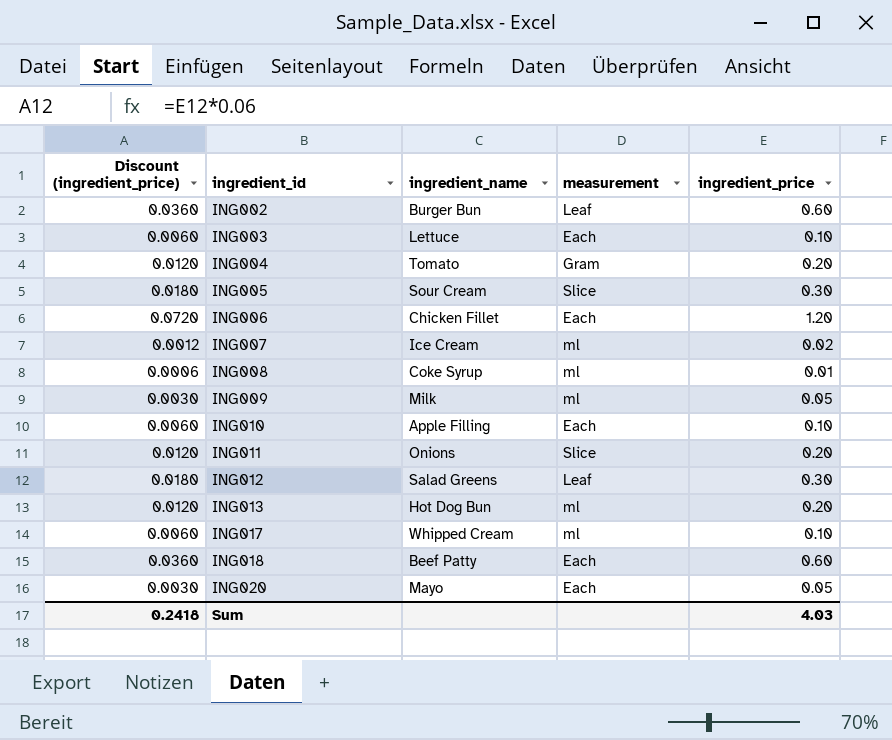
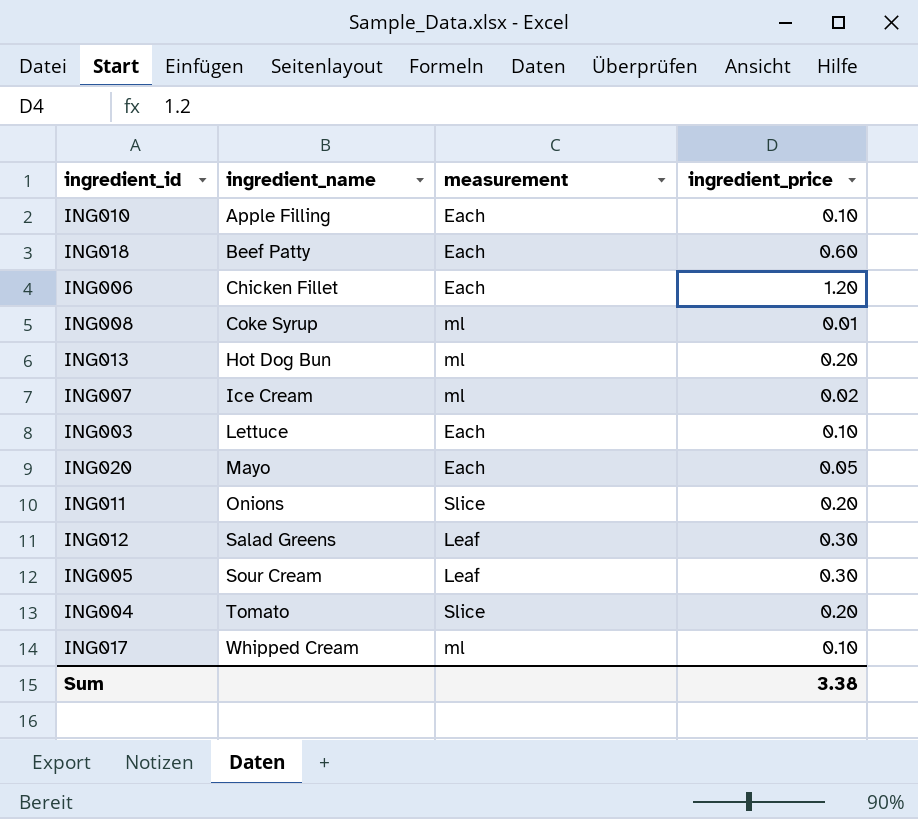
row order: ingredient_id ascending -> ingredient_name ascending
column Discount (ingredient_price) | formula: [ingredient_price] * 0.06 -> none
row ING002: 0.0360 | Burger Bun | Leaf | 0.60 -> none
row ING009: 0.0030 | Milk | ml | 0.05 -> none
ING005 | measurement: Slice -> Leaf
ING004 | measurement: Gram -> Slice
Sum | ingredient_price: 4.03 -> 3.38

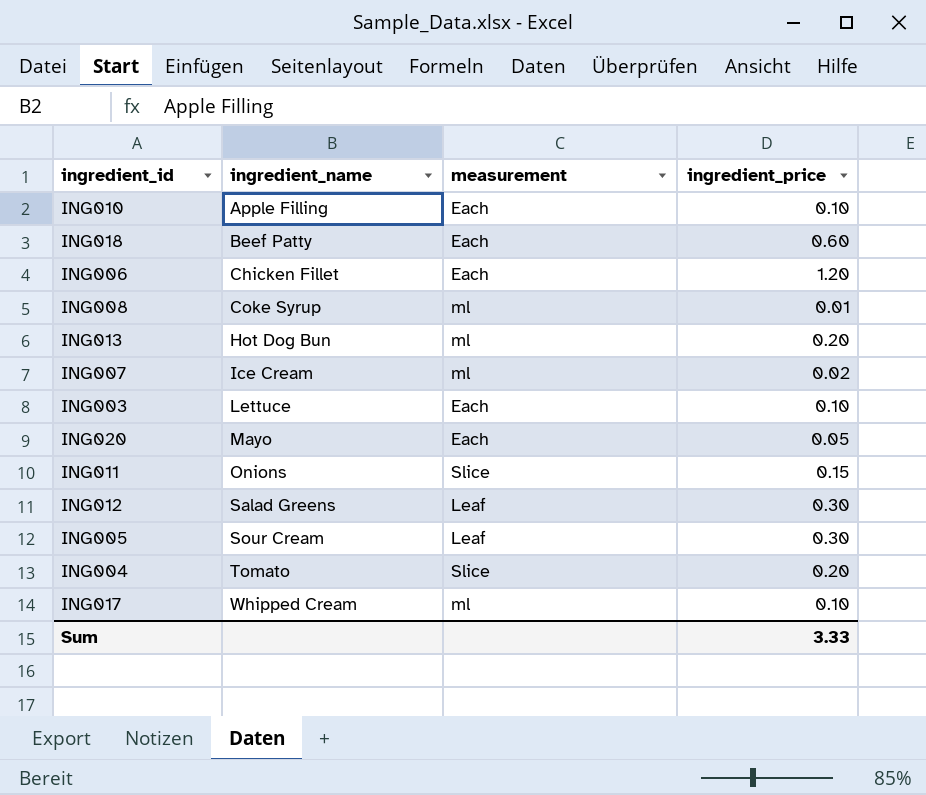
ING011 | ingredient_price: 0.20 -> 0.15
Sum | ingredient_price: 3.38 -> 3.33

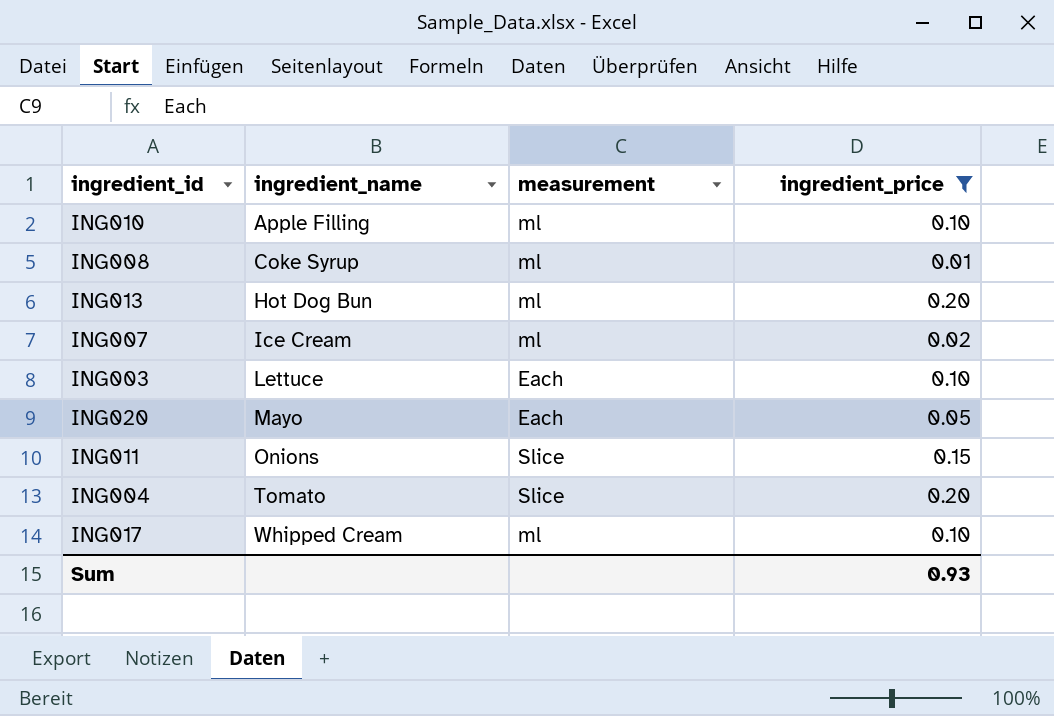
filter: none -> ingredient_price <= 0.20
ING010 | measurement: Each -> ml
Sum | ingredient_price: 3.33 -> 0.93

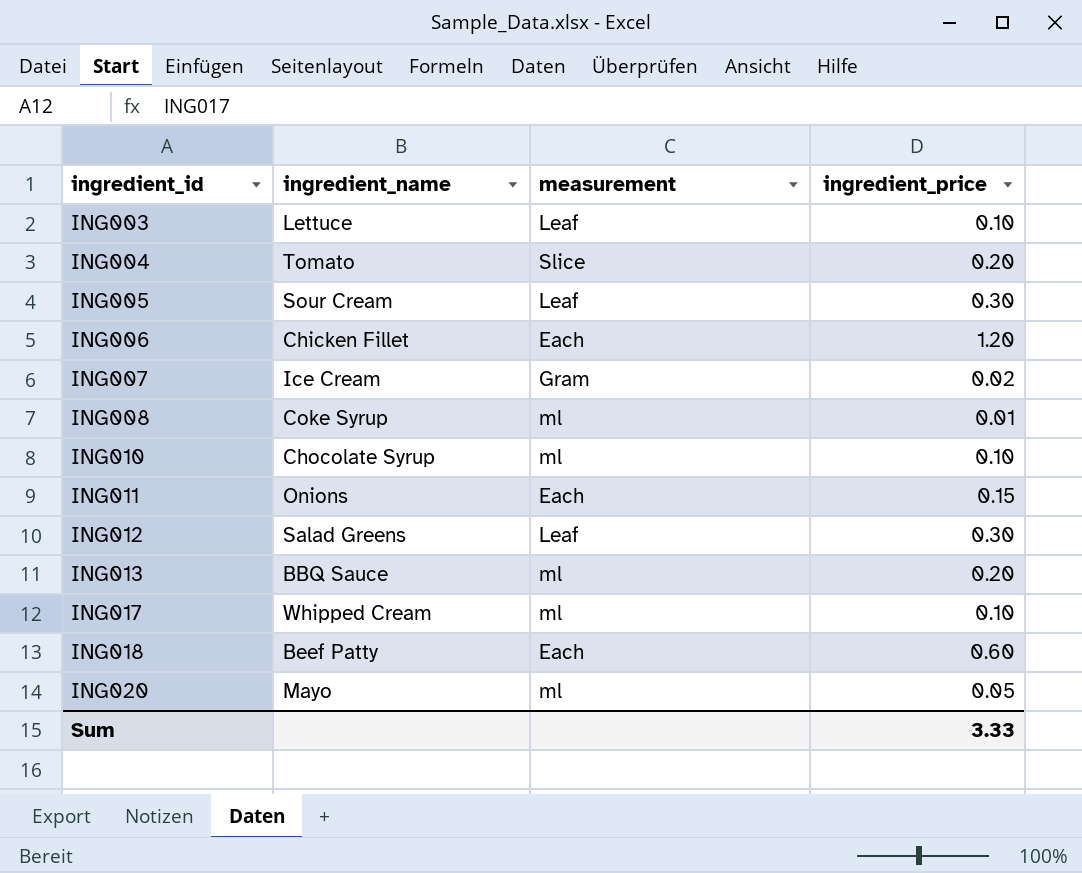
filter: ingredient_price <= 0.20 -> none
row order: ingredient_name ascending -> ingredient_id ascending
ING003 | measurement: Each -> Leaf
ING007 | measurement: ml -> Gram
ING010 | ingredient_name: Apple Filling -> Chocolate Syrup
ING011 | measurement: Slice -> Each
ING013 | ingredient_name: Hot Dog Bun -> BBQ Sauce
ING020 | measurement: Each -> ml
Sum | ingredient_price: 0.93 -> 3.33

